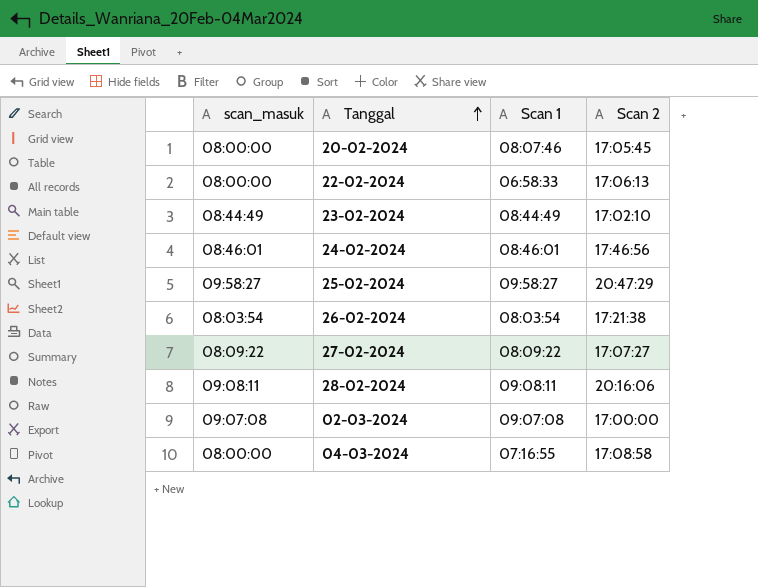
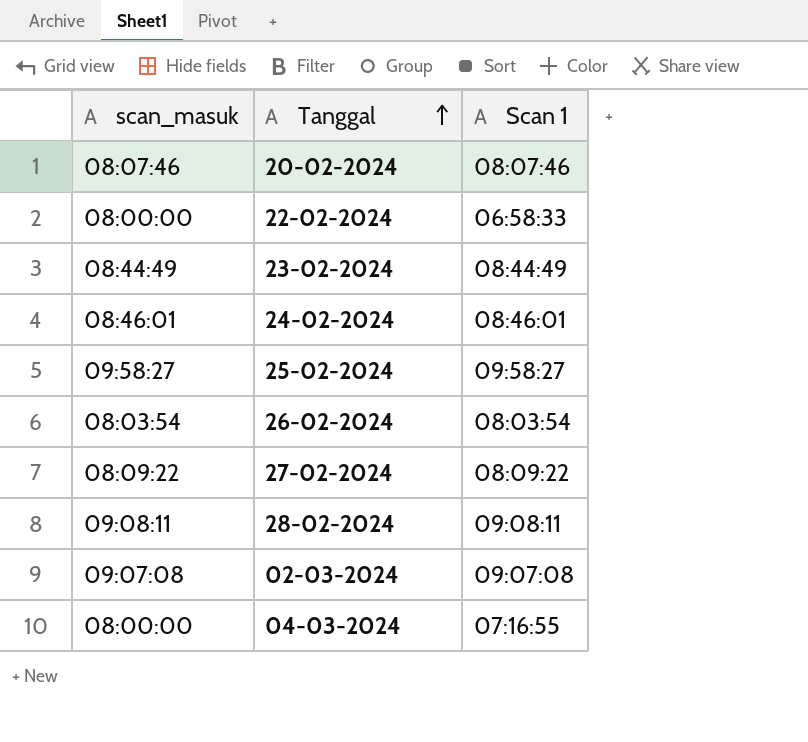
column Scan 2 | position: 4 -> none
20-02-2024 | scan_masuk: 08:00:00 -> 08:07:46

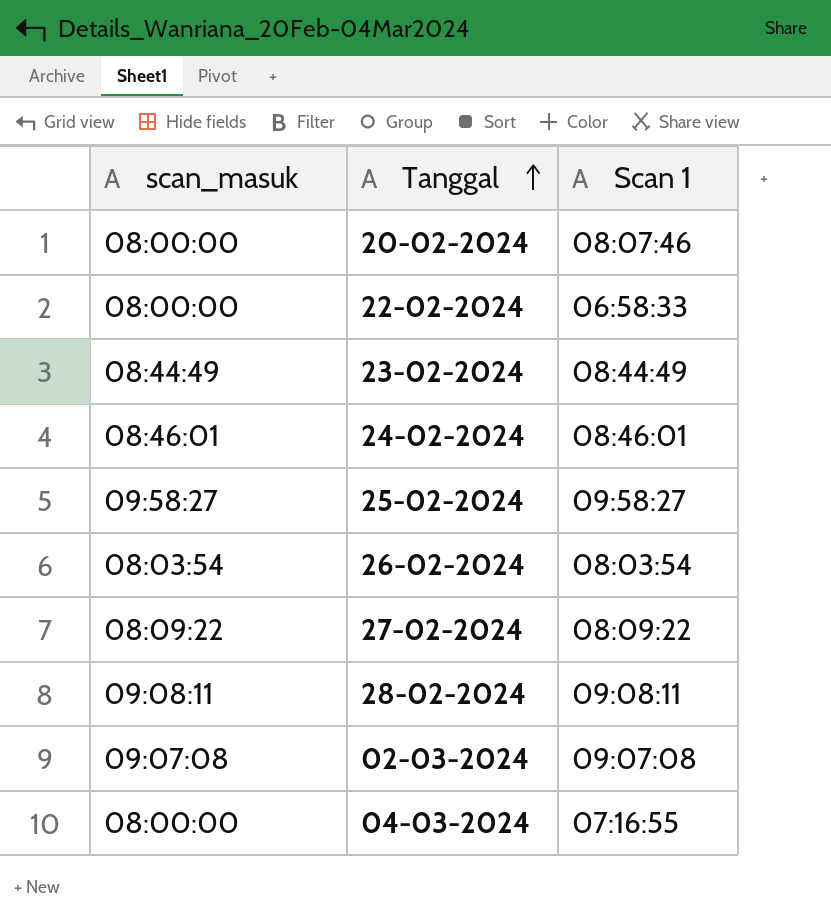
20-02-2024 | scan_masuk: 08:07:46 -> 08:00:00

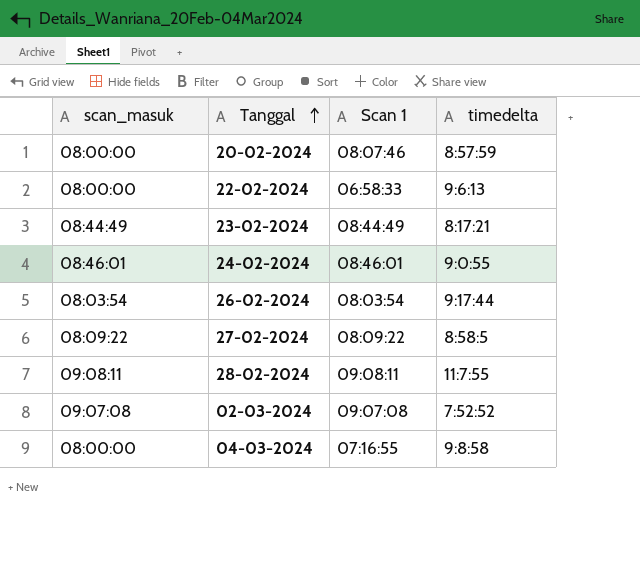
column timedelta | position: none -> 4
row 25-02-2024: 09:58:27 | 09:58:27 -> none

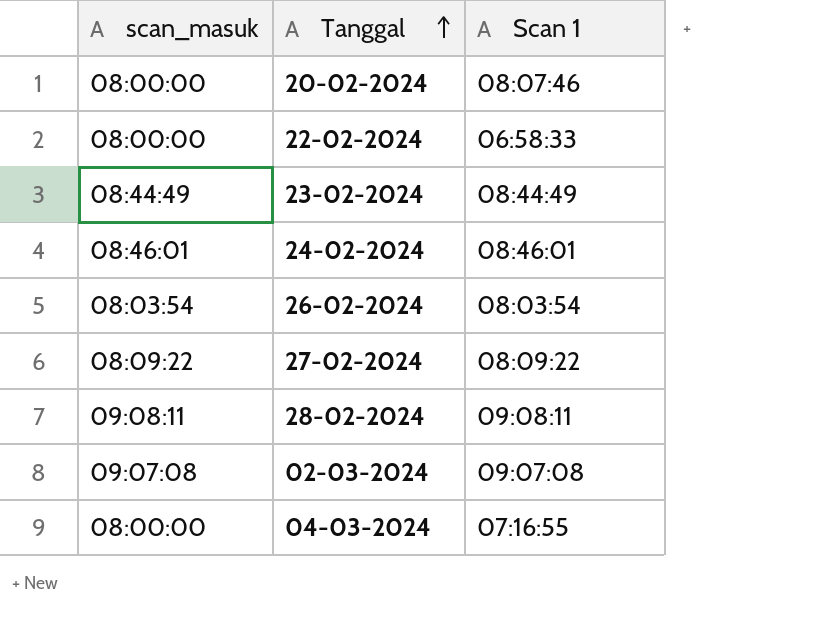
column timedelta | position: 4 -> none

